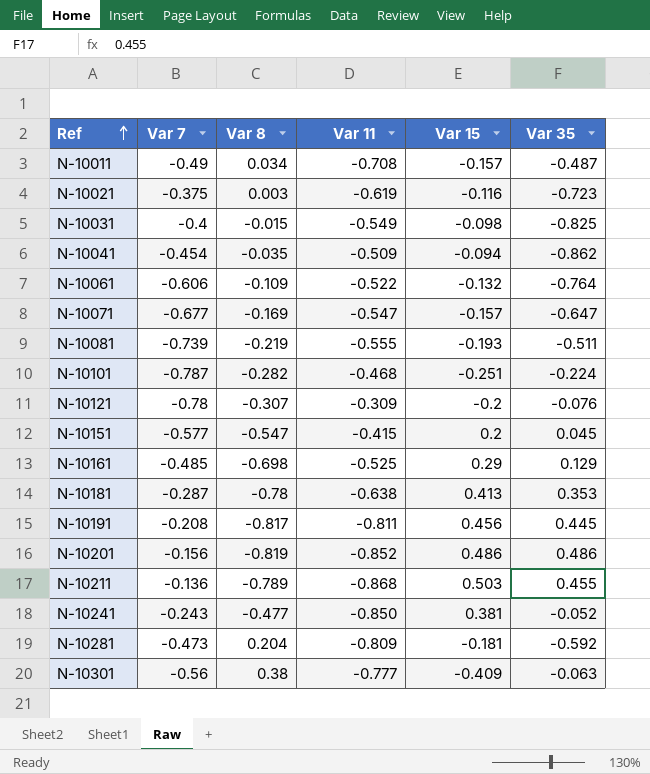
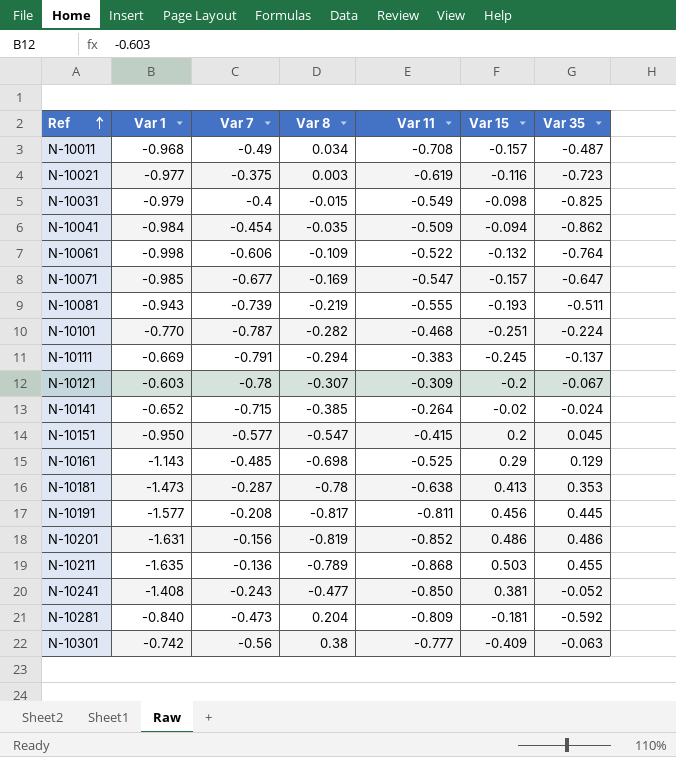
column Var 1 | position: none -> 2
row N-10111: none -> -0.669 | -0.791 | -0.294 | -0.383 | -0.245 | -0.137
N-10121 | Var 35: -0.076 -> -0.067
row N-10141: none -> -0.652 | -0.715 | -0.385 | -0.264 | -0.02 | -0.024

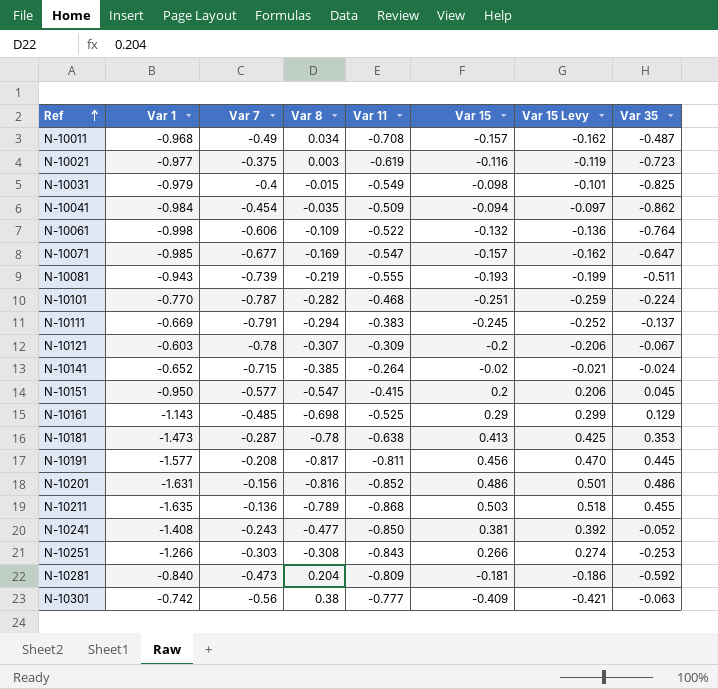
column Var 15 Levy | formula: none -> [Var 15] * 1.03
N-10201 | Var 8: -0.819 -> -0.816
row N-10251: none -> -1.266 | -0.303 | -0.308 | -0.843 | 0.266 | 0.274 | -0.253

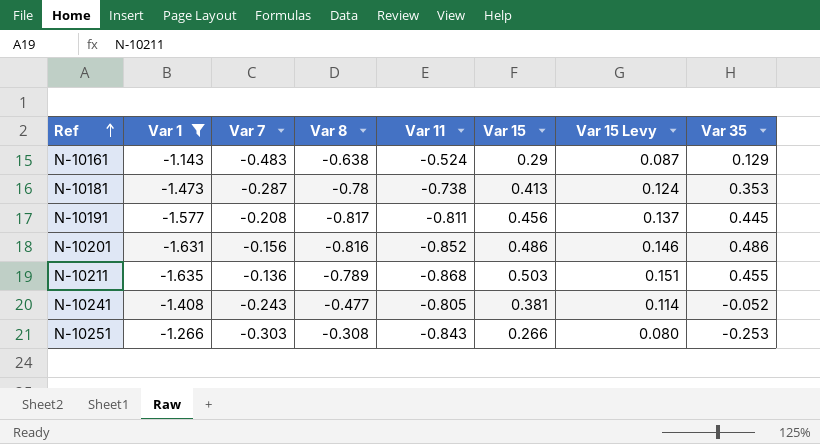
filter: none -> Var 1 <= -1.143
column Var 15 Levy | formula: [Var 15] * 1.03 -> [Var 15] * 0.3
N-10161 | Var 7: -0.485 -> -0.483
N-10161 | Var 8: -0.698 -> -0.638
N-10161 | Var 11: -0.525 -> -0.524
N-10181 | Var 11: -0.638 -> -0.738
N-10241 | Var 11: -0.850 -> -0.805

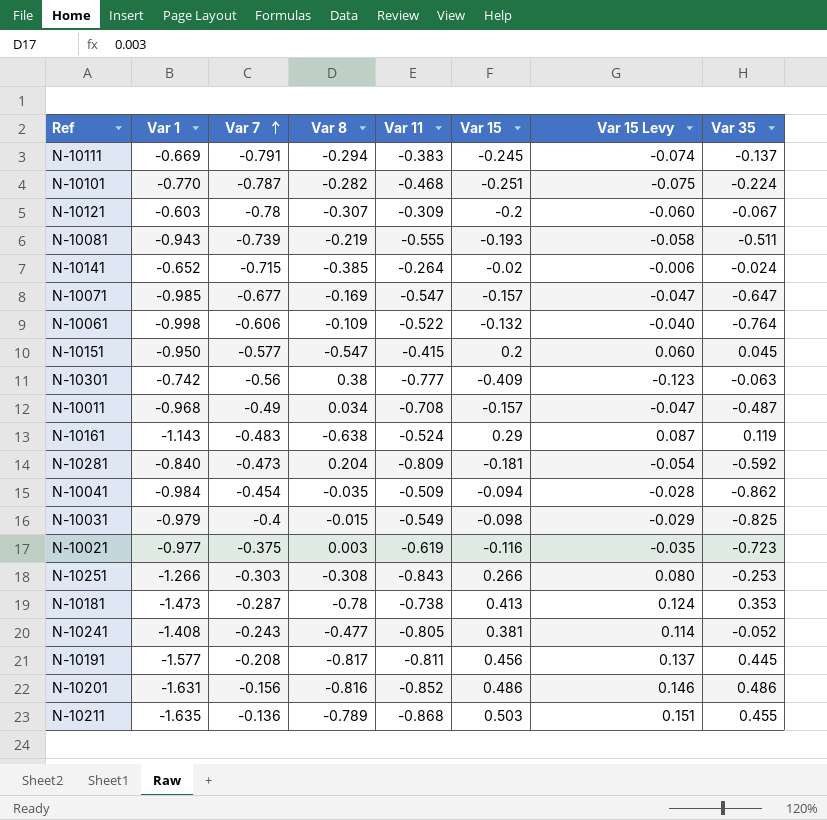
filter: Var 1 <= -1.143 -> none
row order: Ref ascending -> Var 7 ascending
N-10161 | Var 35: 0.129 -> 0.119

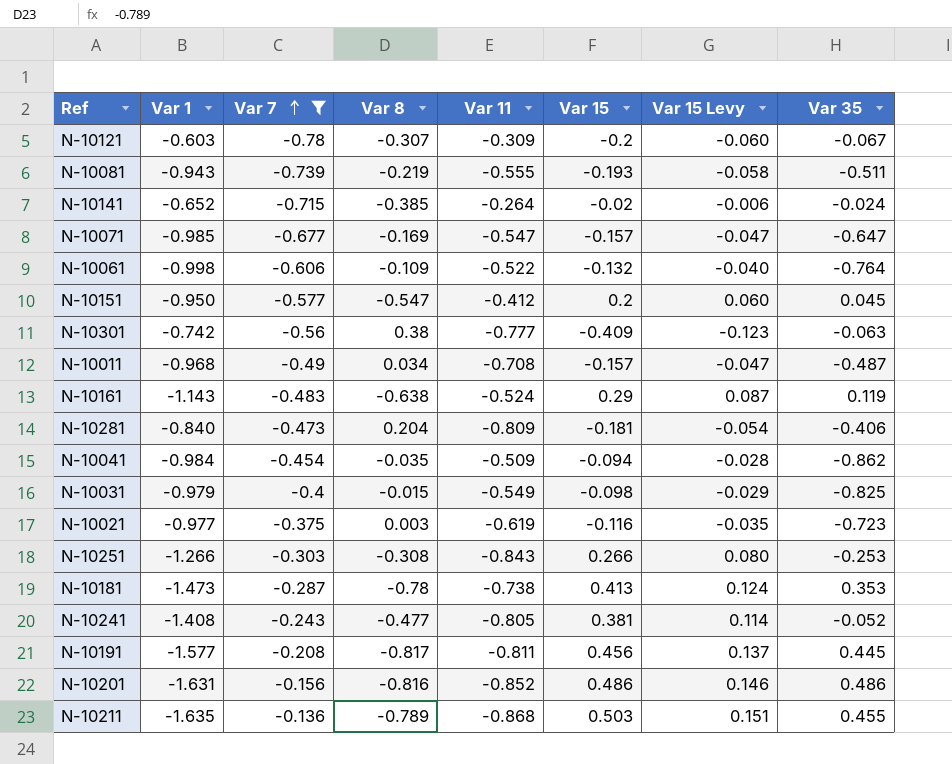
filter: none -> Var 7 >= -0.78
N-10151 | Var 11: -0.415 -> -0.412
N-10281 | Var 35: -0.592 -> -0.406

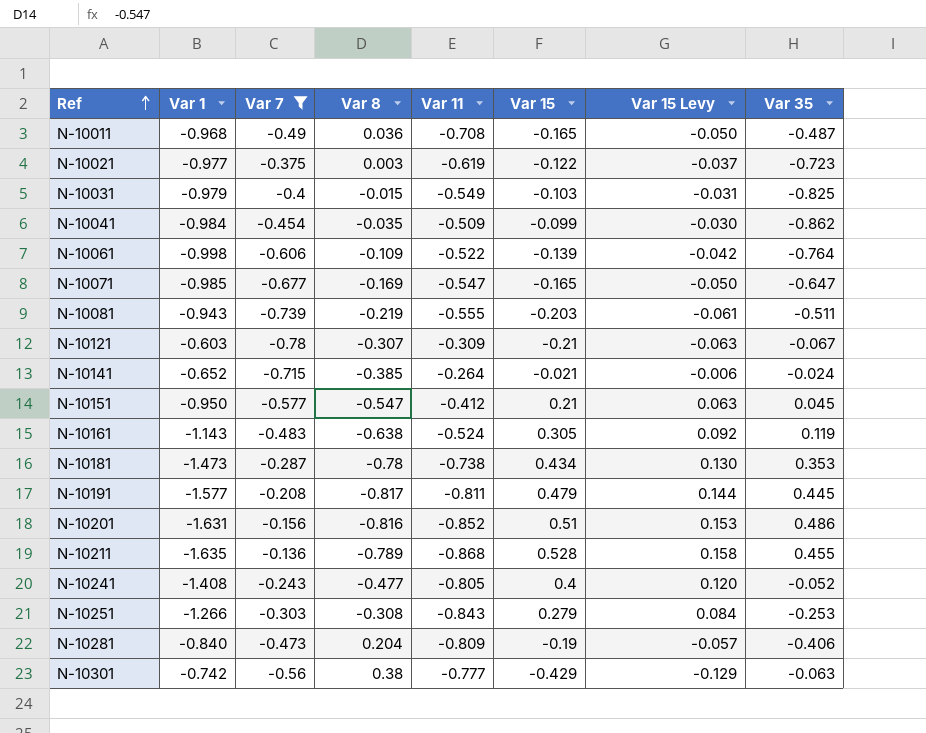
row order: Var 7 ascending -> Ref ascending
N-10011 | Var 8: 0.034 -> 0.036
N-10011 | Var 15: -0.157 -> -0.165
N-10011 | Var 15 Levy: -0.047 -> -0.050
N-10021 | Var 15: -0.116 -> -0.122
N-10021 | Var 15 Levy: -0.035 -> -0.037
N-10031 | Var 15: -0.098 -> -0.103
N-10031 | Var 15 Levy: -0.029 -> -0.031
N-10041 | Var 15: -0.094 -> -0.099
N-10041 | Var 15 Levy: -0.028 -> -0.030
N-10061 | Var 15: -0.132 -> -0.139
N-10061 | Var 15 Levy: -0.040 -> -0.042
N-10071 | Var 15: -0.157 -> -0.165
N-10071 | Var 15 Levy: -0.047 -> -0.050
N-10081 | Var 15: -0.193 -> -0.203
N-10081 | Var 15 Levy: -0.058 -> -0.061
N-10121 | Var 15: -0.2 -> -0.21
N-10121 | Var 15 Levy: -0.060 -> -0.063
N-10141 | Var 15: -0.02 -> -0.021
N-10151 | Var 15: 0.2 -> 0.21
N-10151 | Var 15 Levy: 0.060 -> 0.063
N-10161 | Var 15: 0.29 -> 0.305
N-10161 | Var 15 Levy: 0.087 -> 0.092
N-10181 | Var 15: 0.413 -> 0.434
N-10181 | Var 15 Levy: 0.124 -> 0.130
N-10191 | Var 15: 0.456 -> 0.479
N-10191 | Var 15 Levy: 0.137 -> 0.144
N-10201 | Var 15: 0.486 -> 0.51
N-10201 | Var 15 Levy: 0.146 -> 0.153
N-10211 | Var 15: 0.503 -> 0.528
N-10211 | Var 15 Levy: 0.151 -> 0.158
N-10241 | Var 15: 0.381 -> 0.4
N-10241 | Var 15 Levy: 0.114 -> 0.120
N-10251 | Var 15: 0.266 -> 0.279
N-10251 | Var 15 Levy: 0.080 -> 0.084
N-10281 | Var 15: -0.181 -> -0.19
N-10281 | Var 15 Levy: -0.054 -> -0.057
N-10301 | Var 15: -0.409 -> -0.429
N-10301 | Var 15 Levy: -0.123 -> -0.129

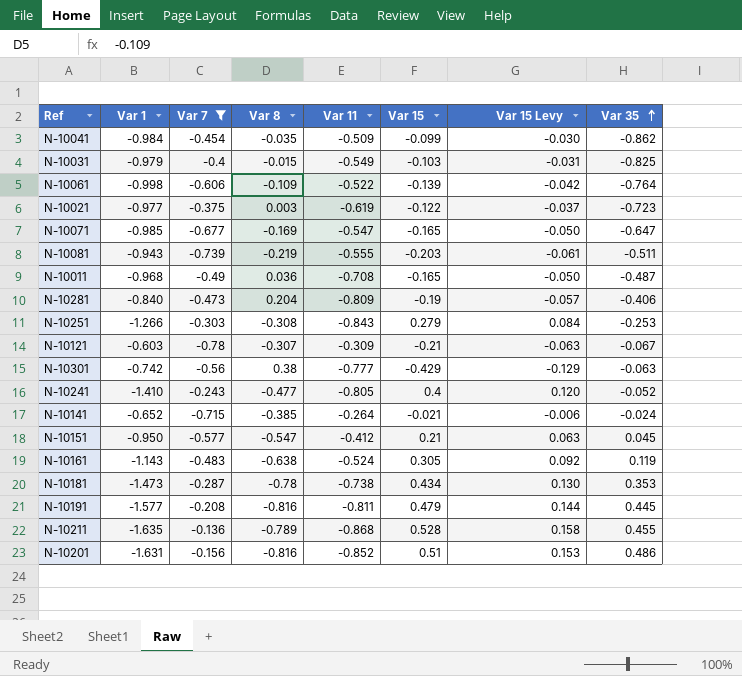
row order: Ref ascending -> Var 35 ascending
N-10241 | Var 1: -1.408 -> -1.410
N-10191 | Var 8: -0.817 -> -0.816

